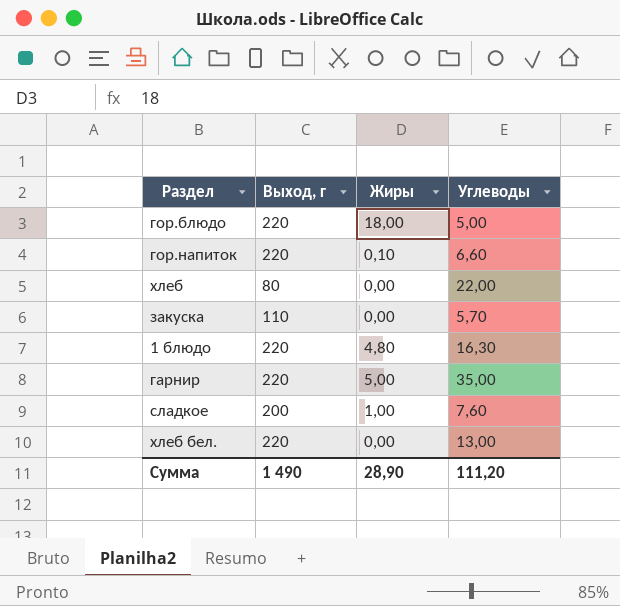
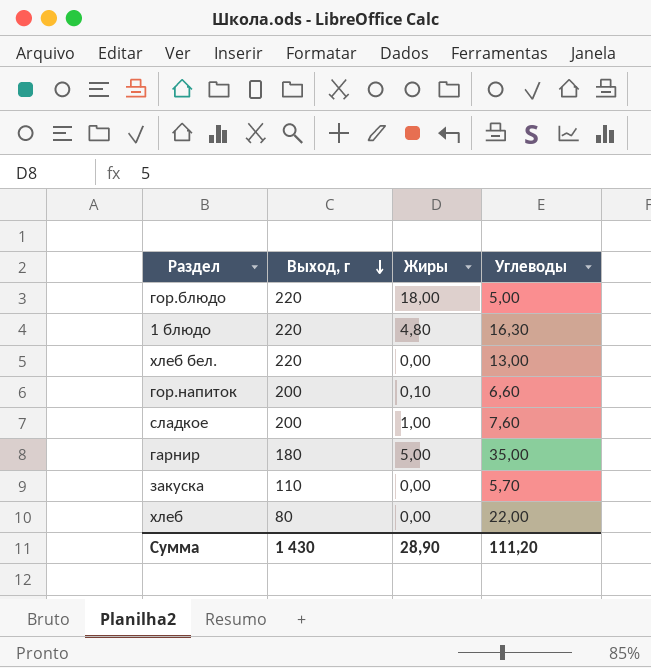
row order: none -> Выход, г descending
гор.напиток | Выход, г: 220 -> 200
гарнир | Выход, г: 220 -> 180
Сумма | Выход, г: 1 490 -> 1 430

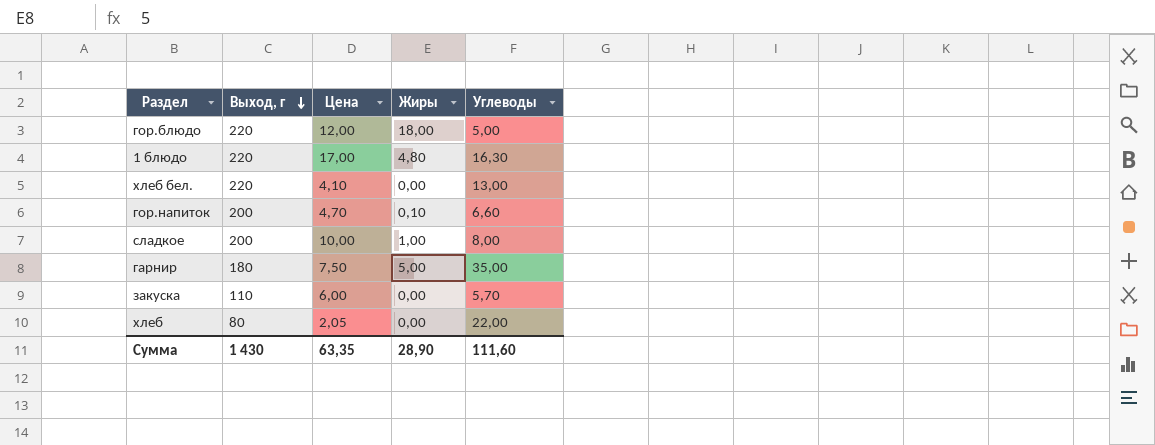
column Цена | position: none -> 3
сладкое | Углеводы: 7,60 -> 8,00
Сумма | Углеводы: 111,20 -> 111,60

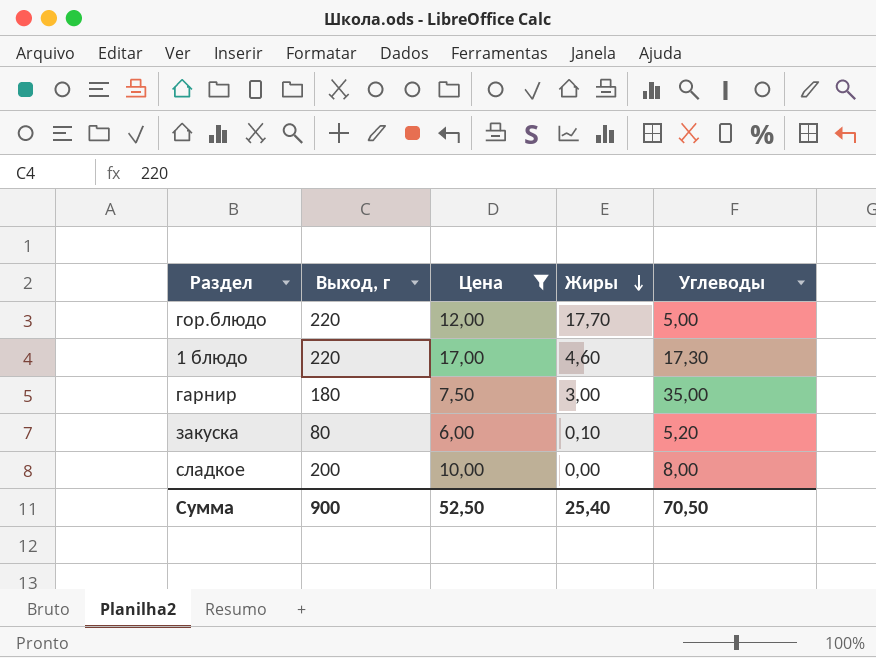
filter: none -> Цена >= 6,00
row order: Выход, г descending -> Жиры descending
гор.блюдо | Жиры: 18,00 -> 17,70
1 блюдо | Жиры: 4,80 -> 4,60
1 блюдо | Углеводы: 16,30 -> 17,30
гарнир | Жиры: 5,00 -> 3,00
закуска | Выход, г: 110 -> 80
закуска | Жиры: 0,00 -> 0,10
закуска | Углеводы: 5,70 -> 5,20
сладкое | Жиры: 1,00 -> 0,00
Сумма | Выход, г: 1 430 -> 900
Сумма | Цена: 63,35 -> 52,50
Сумма | Жиры: 28,90 -> 25,40
Сумма | Углеводы: 111,60 -> 70,50

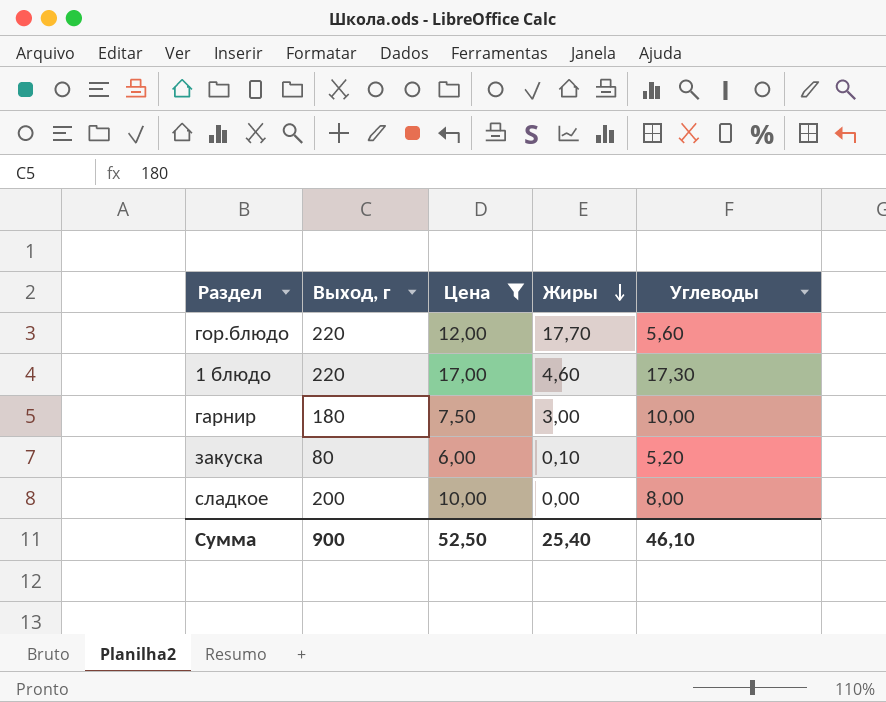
гор.блюдо | Углеводы: 5,00 -> 5,60
гарнир | Углеводы: 35,00 -> 10,00
Сумма | Углеводы: 70,50 -> 46,10

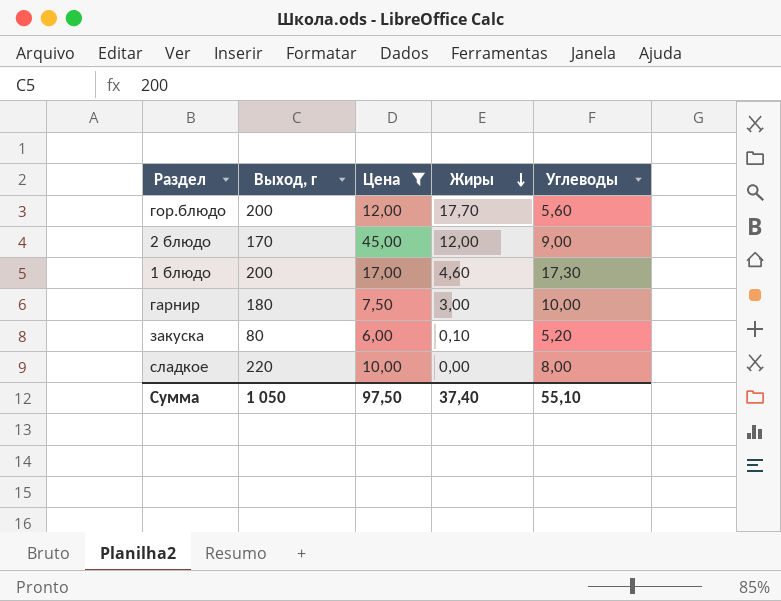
гор.блюдо | Выход, г: 220 -> 200
row 2 блюдо: none -> 170 | 45,00 | 12,00 | 9,00
1 блюдо | Выход, г: 220 -> 200
сладкое | Выход, г: 200 -> 220
Сумма | Выход, г: 900 -> 1 050
Сумма | Цена: 52,50 -> 97,50
Сумма | Жиры: 25,40 -> 37,40
Сумма | Углеводы: 46,10 -> 55,10

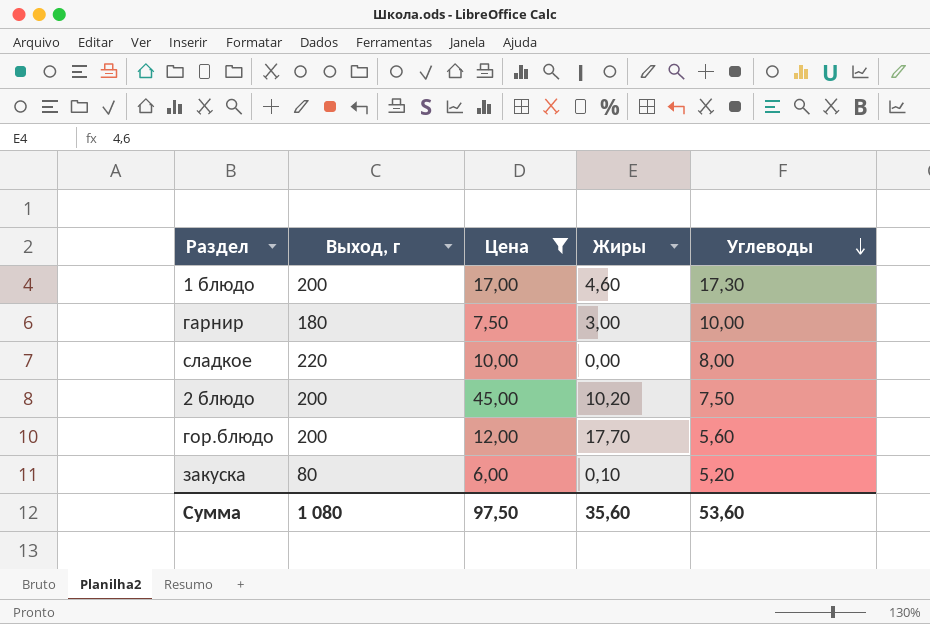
row order: Жиры descending -> Углеводы descending
2 блюдо | Выход, г: 170 -> 200
2 блюдо | Жиры: 12,00 -> 10,20
2 блюдо | Углеводы: 9,00 -> 7,50
Сумма | Выход, г: 1 050 -> 1 080
Сумма | Жиры: 37,40 -> 35,60
Сумма | Углеводы: 55,10 -> 53,60

